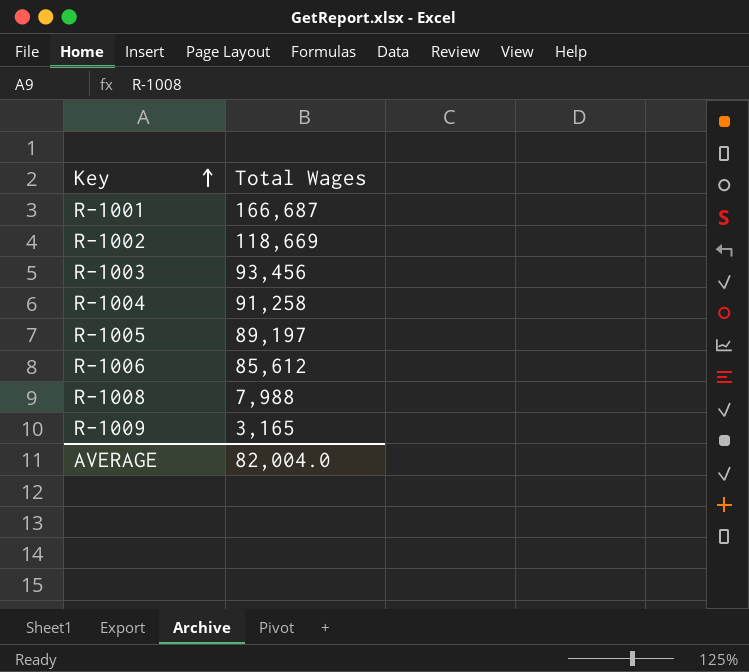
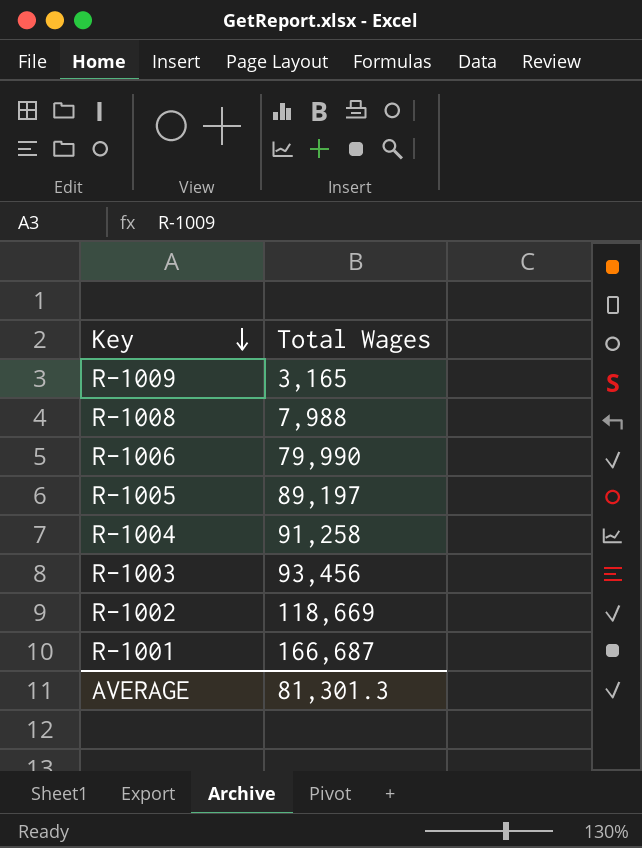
row order: Key ascending -> Key descending
R-1006 | Total Wages: 85,612 -> 79,990
AVERAGE | Total Wages: 82,004.0 -> 81,301.3

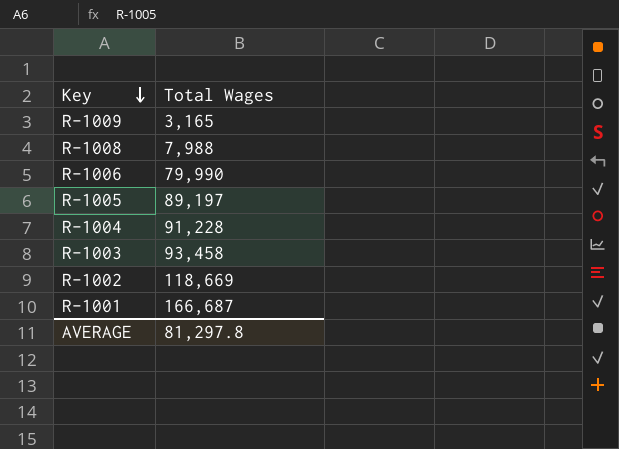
R-1004 | Total Wages: 91,258 -> 91,228
R-1003 | Total Wages: 93,456 -> 93,458
AVERAGE | Total Wages: 81,301.3 -> 81,297.8

